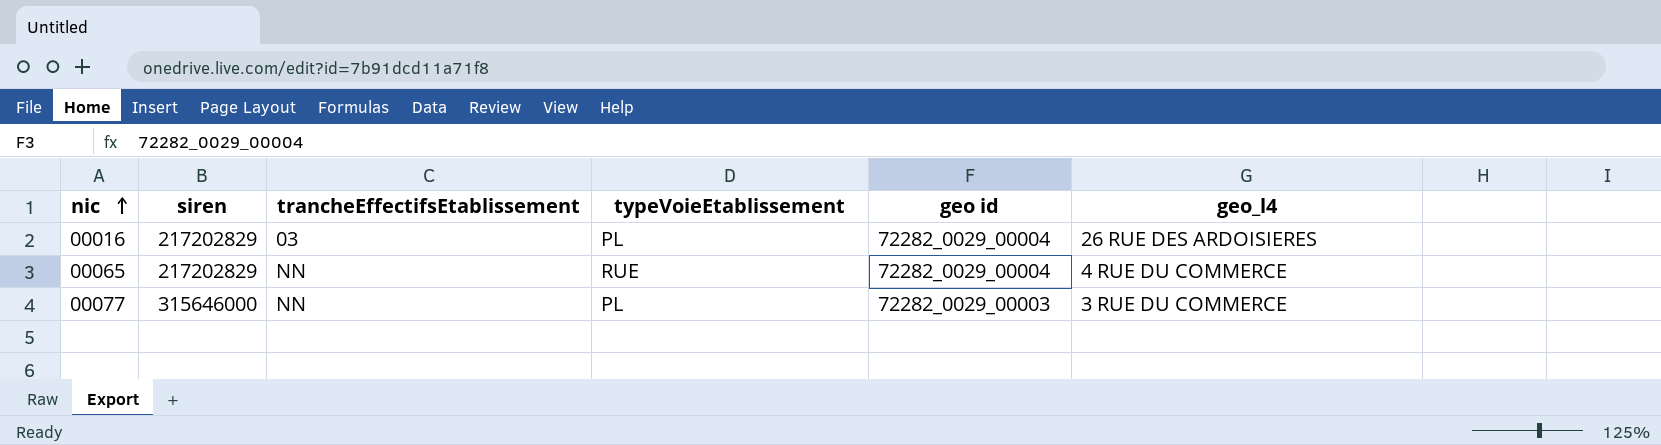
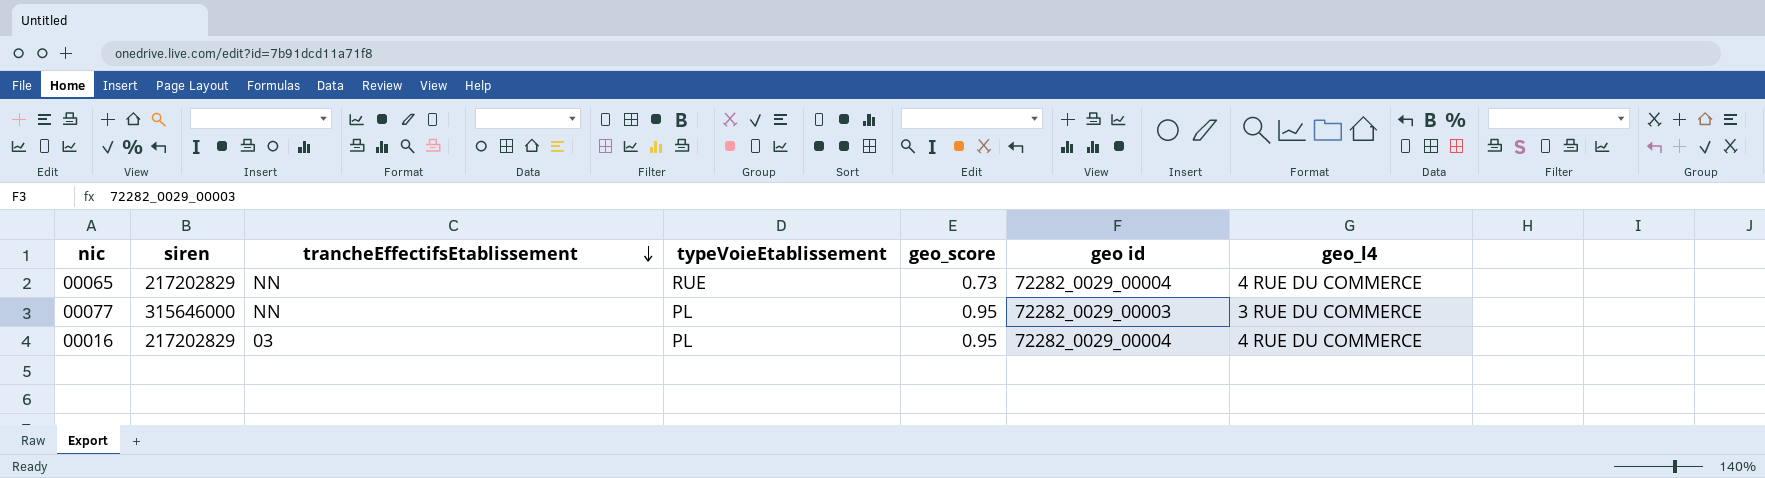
row order: nic ascending -> trancheEffectifsEtablissement descending
column geo_score | position: none -> 5
00016 | geo_l4: 26 RUE DES ARDOISIERES -> 4 RUE DU COMMERCE

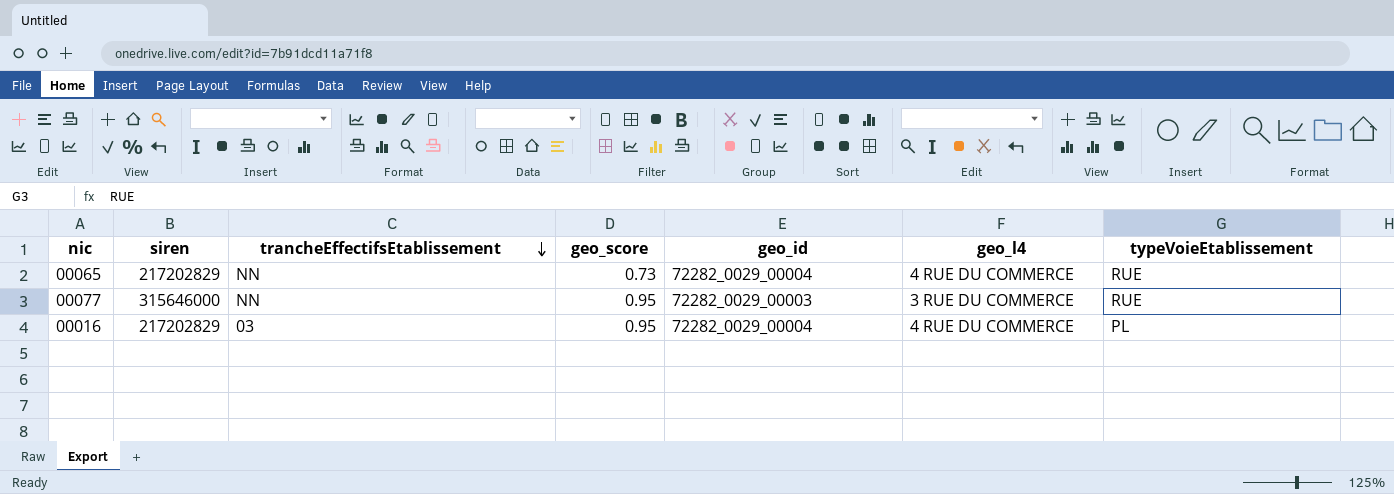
column name: geo id -> geo_id
column typeVoieEtablissement | position: 4 -> 7
00077 | typeVoieEtablissement: PL -> RUE

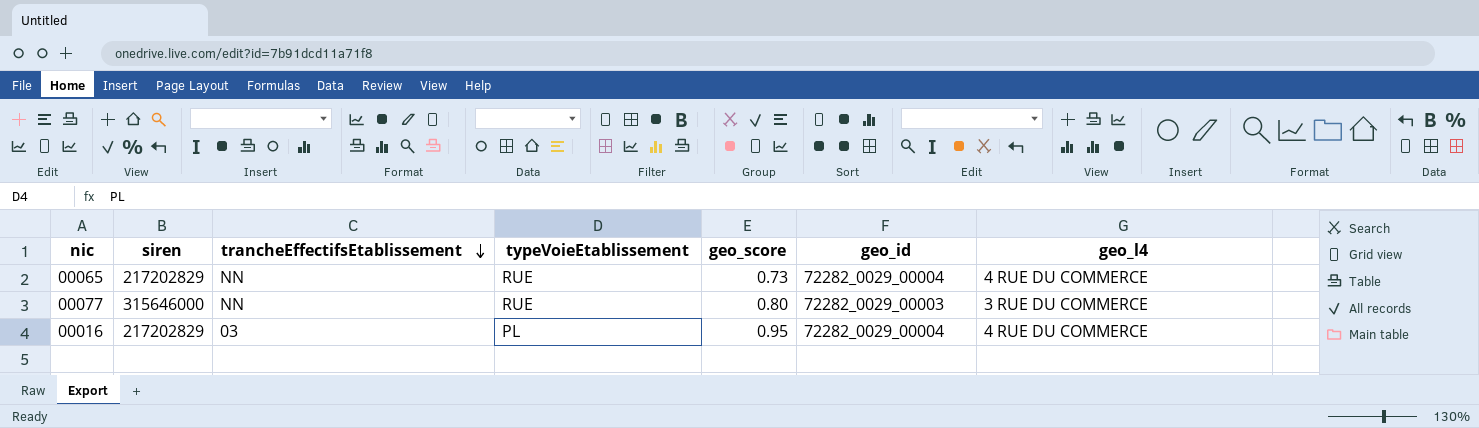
column typeVoieEtablissement | position: 7 -> 4
00077 | geo_score: 0.95 -> 0.80

